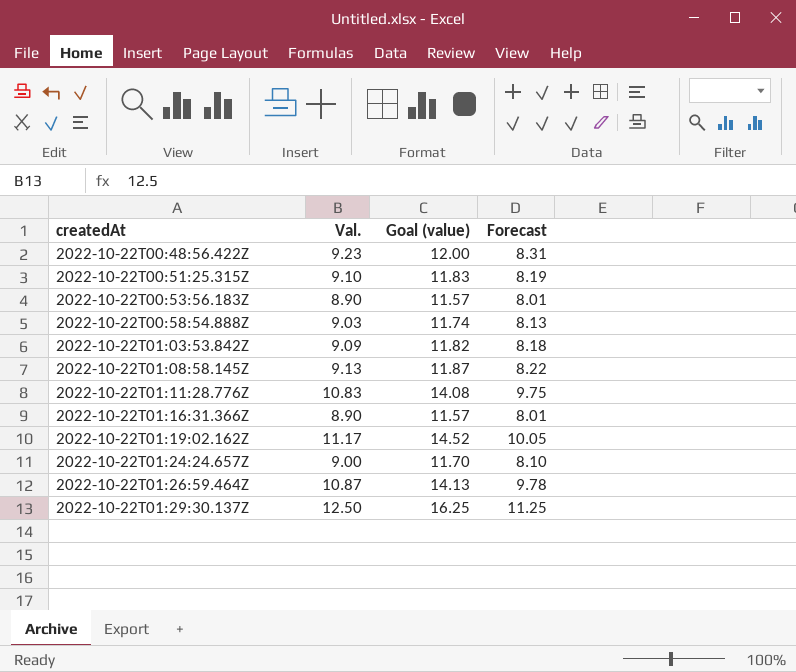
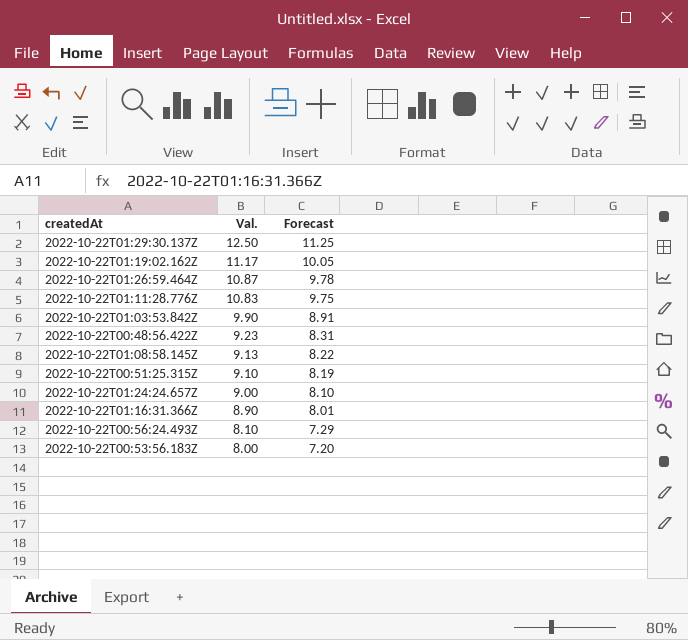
row order: createdAt ascending -> Val. descending
column Goal (value) | formula: [Val.] * 1.3 -> none
row 2022-10-22T00:58:54.888Z: 9.03 | 11.74 | 8.13 -> none
2022-10-22T01:03:53.842Z | Val.: 9.09 -> 9.90
2022-10-22T01:03:53.842Z | Forecast: 8.18 -> 8.91
row 2022-10-22T00:56:24.493Z: none -> 8.10 | 7.29
2022-10-22T00:53:56.183Z | Val.: 8.90 -> 8.00
2022-10-22T00:53:56.183Z | Forecast: 8.01 -> 7.20

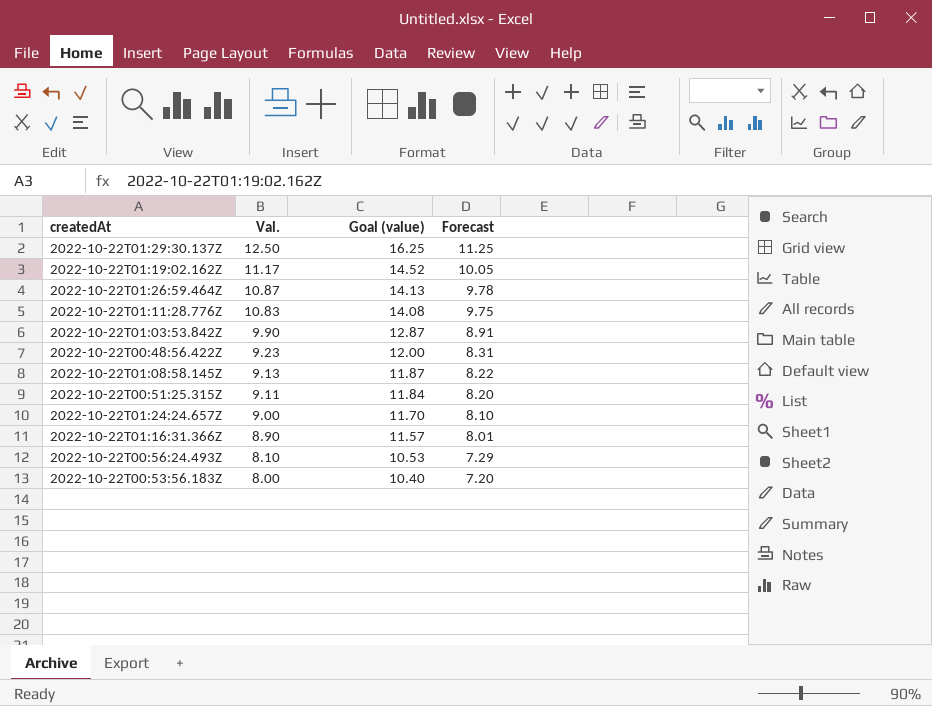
column Goal (value) | formula: none -> [Val.] * 1.3
2022-10-22T00:51:25.315Z | Val.: 9.10 -> 9.11
2022-10-22T00:51:25.315Z | Forecast: 8.19 -> 8.20

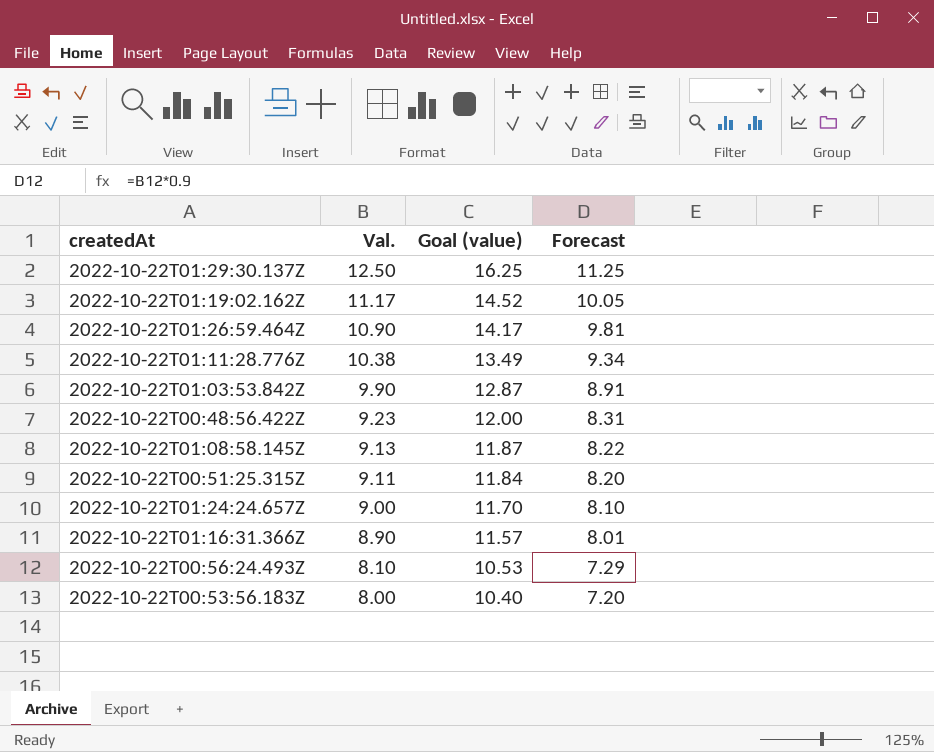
2022-10-22T01:26:59.464Z | Val.: 10.87 -> 10.90
2022-10-22T01:26:59.464Z | Goal (value): 14.13 -> 14.17
2022-10-22T01:26:59.464Z | Forecast: 9.78 -> 9.81
2022-10-22T01:11:28.776Z | Val.: 10.83 -> 10.38
2022-10-22T01:11:28.776Z | Goal (value): 14.08 -> 13.49
2022-10-22T01:11:28.776Z | Forecast: 9.75 -> 9.34

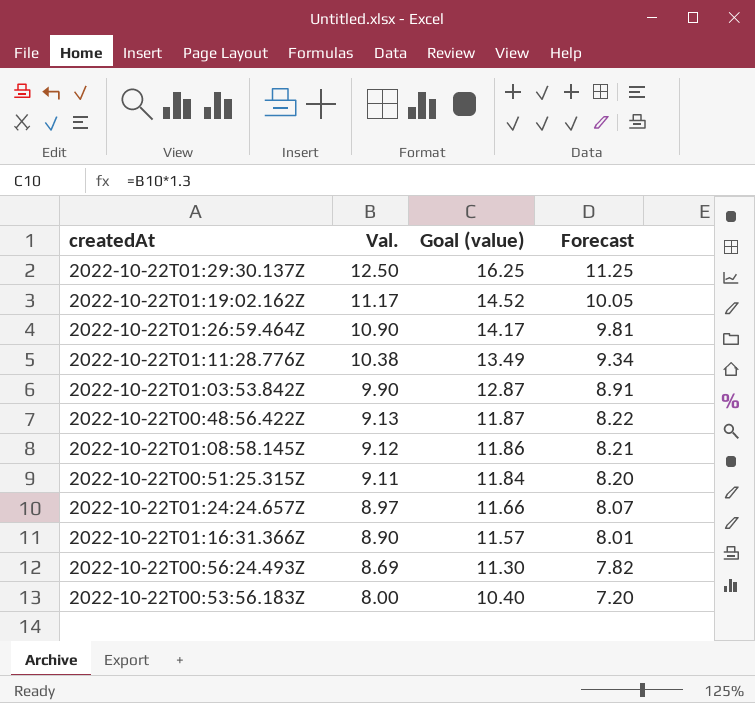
2022-10-22T00:48:56.422Z | Val.: 9.23 -> 9.13
2022-10-22T00:48:56.422Z | Goal (value): 12.00 -> 11.87
2022-10-22T00:48:56.422Z | Forecast: 8.31 -> 8.22
2022-10-22T01:08:58.145Z | Val.: 9.13 -> 9.12
2022-10-22T01:08:58.145Z | Goal (value): 11.87 -> 11.86
2022-10-22T01:08:58.145Z | Forecast: 8.22 -> 8.21
2022-10-22T01:24:24.657Z | Val.: 9.00 -> 8.97
2022-10-22T01:24:24.657Z | Goal (value): 11.70 -> 11.66
2022-10-22T01:24:24.657Z | Forecast: 8.10 -> 8.07
2022-10-22T00:56:24.493Z | Val.: 8.10 -> 8.69
2022-10-22T00:56:24.493Z | Goal (value): 10.53 -> 11.30
2022-10-22T00:56:24.493Z | Forecast: 7.29 -> 7.82

